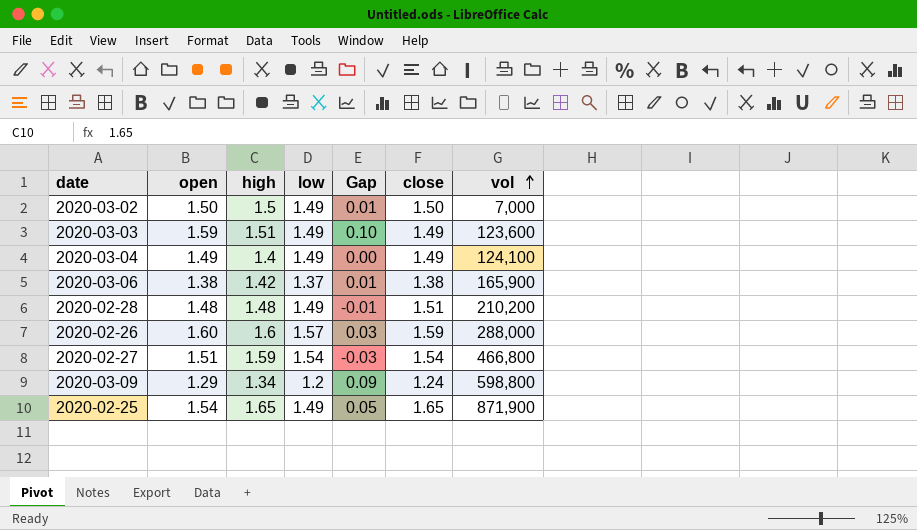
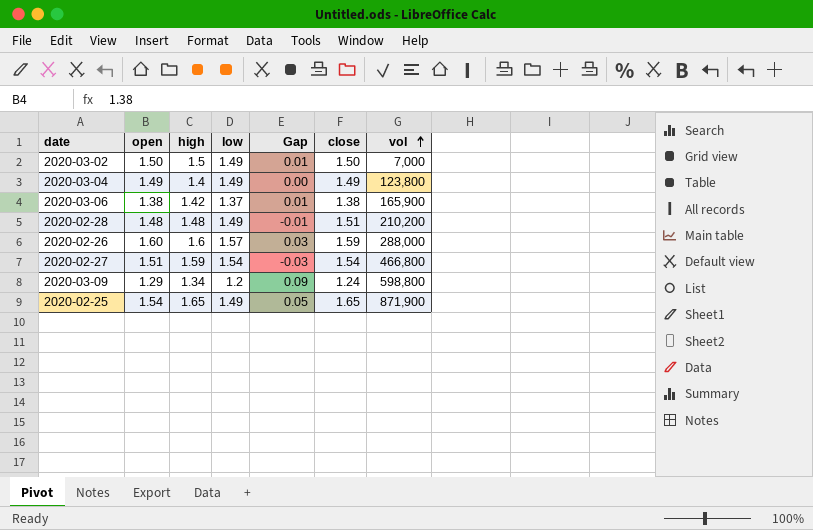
row 2020-03-03: 1.59 | 1.51 | 1.49 | 0.10 | 1.49 | 123,600 -> none
2020-03-04 | vol: 124,100 -> 123,800

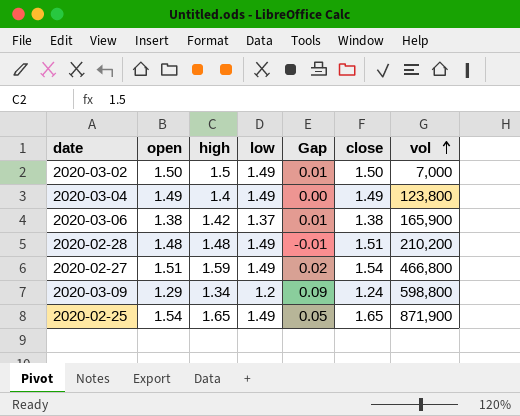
row 2020-02-26: 1.60 | 1.6 | 1.57 | 0.03 | 1.59 | 288,000 -> none
2020-02-27 | low: 1.54 -> 1.49
2020-02-27 | Gap: -0.03 -> 0.02

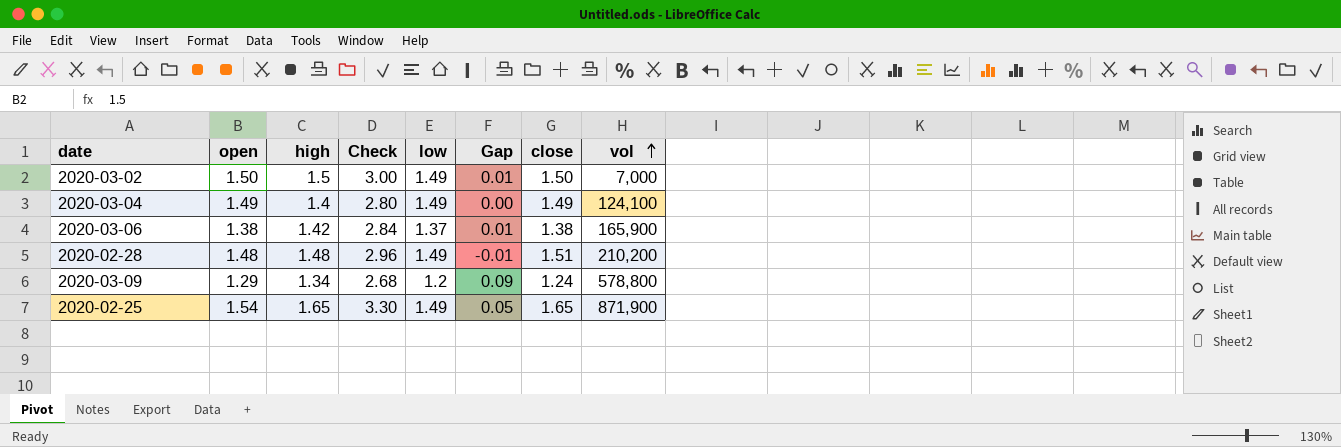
column Check | formula: none -> [high] * 2
row 2020-02-27: 1.51 | 1.59 | 1.49 | 0.02 | 1.54 | 466,800 -> none
2020-03-04 | vol: 123,800 -> 124,100
2020-03-09 | vol: 598,800 -> 578,800

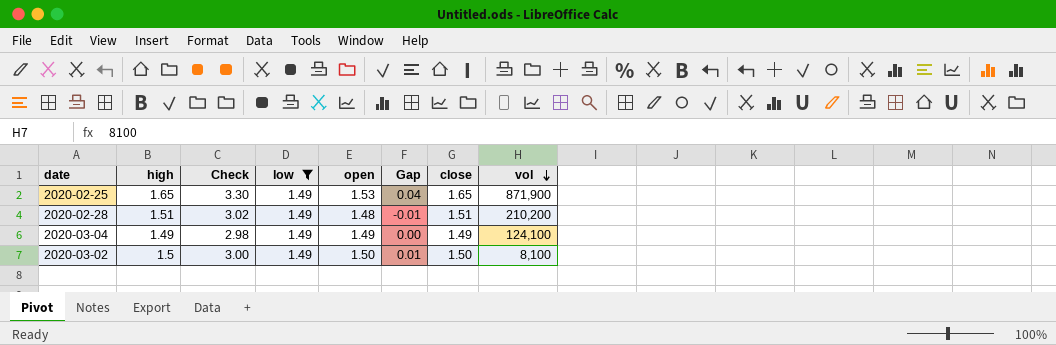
filter: none -> low = 1.49
row order: vol ascending -> vol descending
column open | position: 2 -> 5
2020-02-25 | open: 1.54 -> 1.53
2020-02-25 | Gap: 0.05 -> 0.04
2020-02-28 | high: 1.48 -> 1.51
2020-02-28 | Check: 2.96 -> 3.02
2020-03-04 | high: 1.4 -> 1.49
2020-03-04 | Check: 2.80 -> 2.98
2020-03-02 | vol: 7,000 -> 8,100

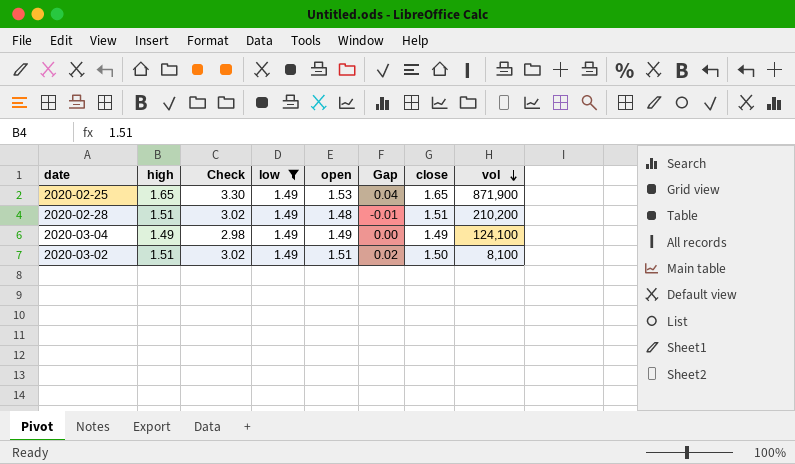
2020-03-02 | high: 1.5 -> 1.51
2020-03-02 | Check: 3.00 -> 3.02
2020-03-02 | open: 1.50 -> 1.51
2020-03-02 | Gap: 0.01 -> 0.02

